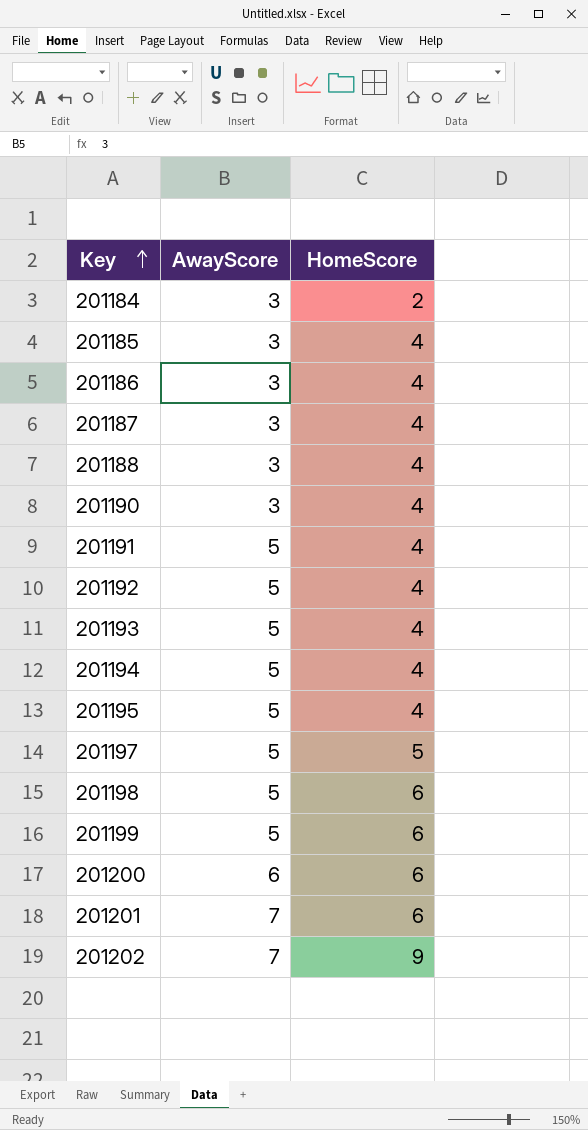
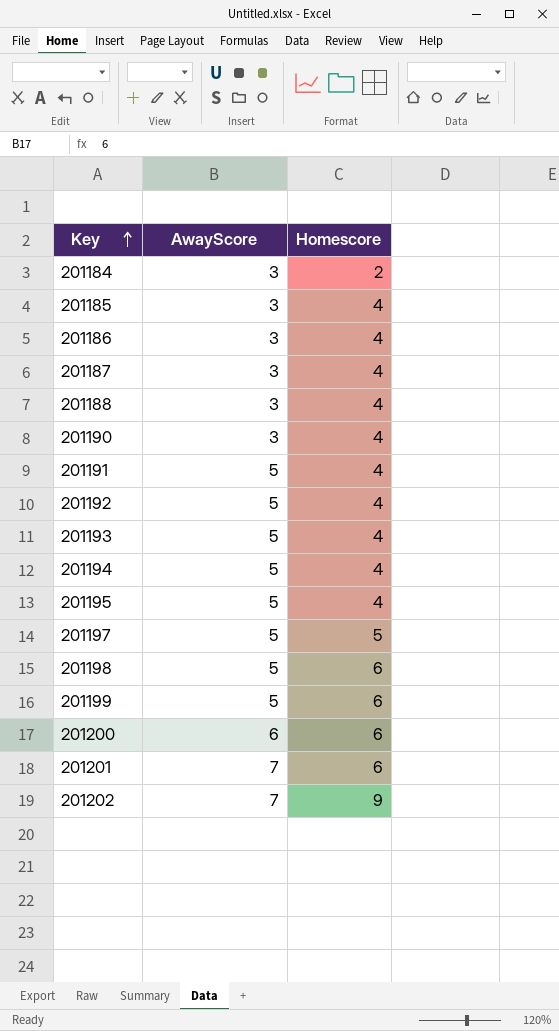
column name: HomeScore -> Homescore

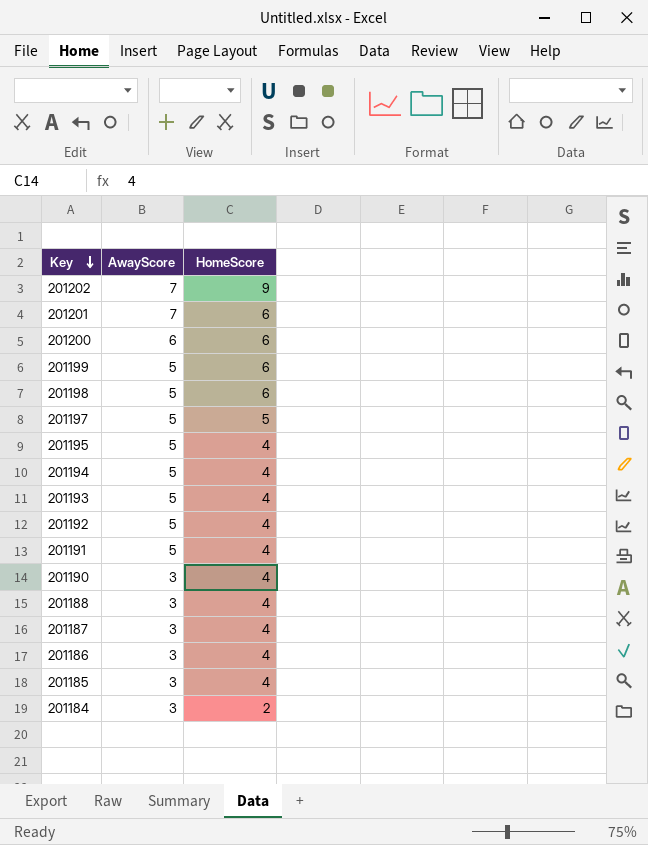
row order: Key ascending -> Key descending
column name: Homescore -> HomeScore

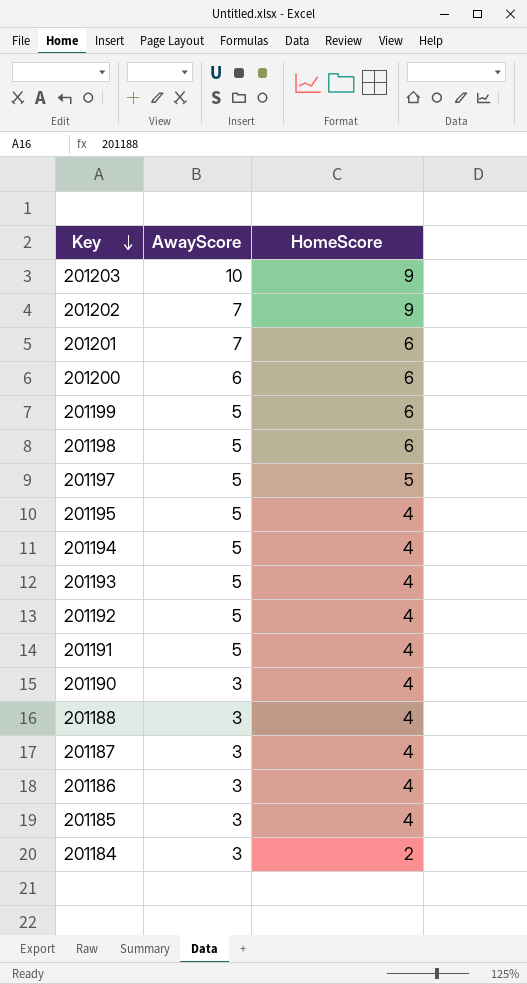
row 201203: none -> 10 | 9

